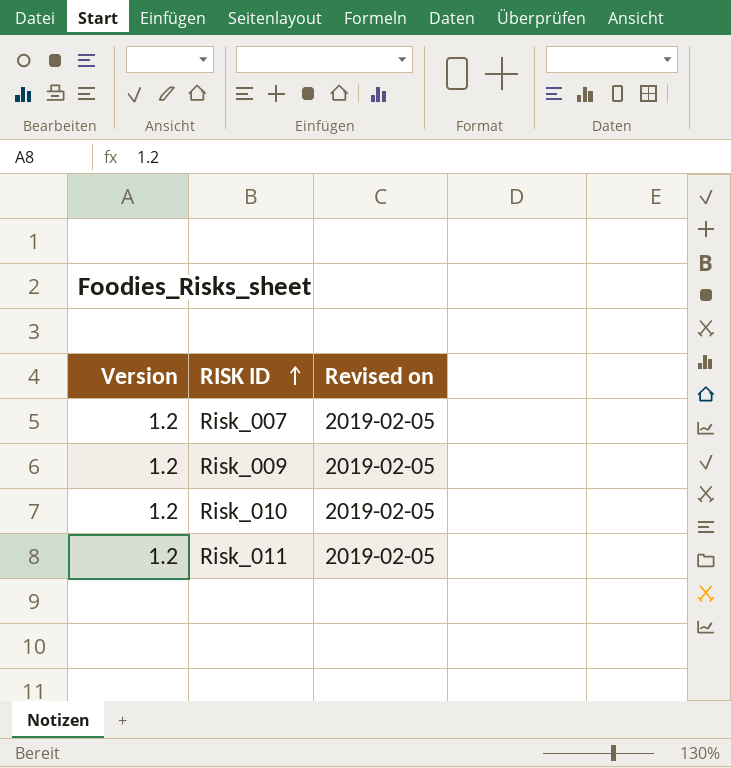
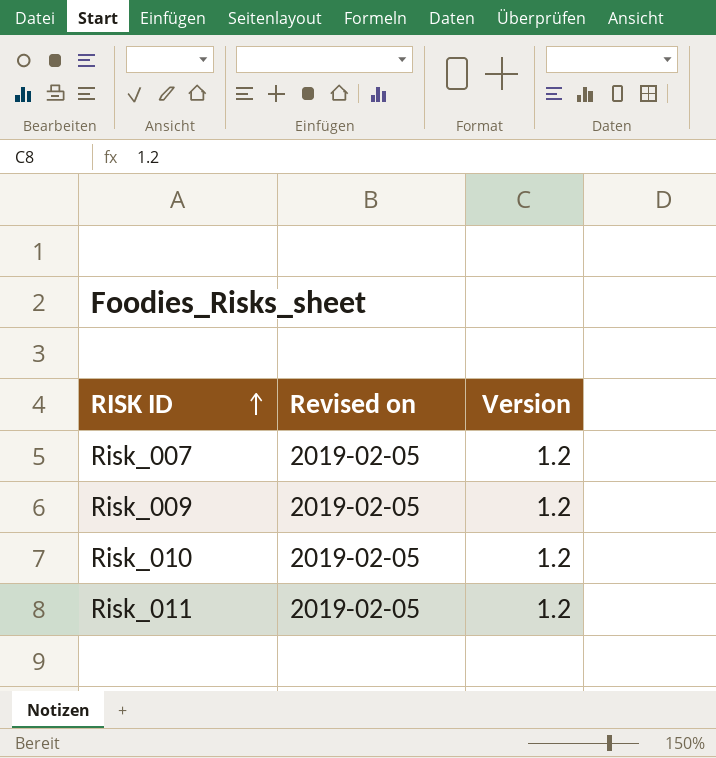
column Version | position: 1 -> 3

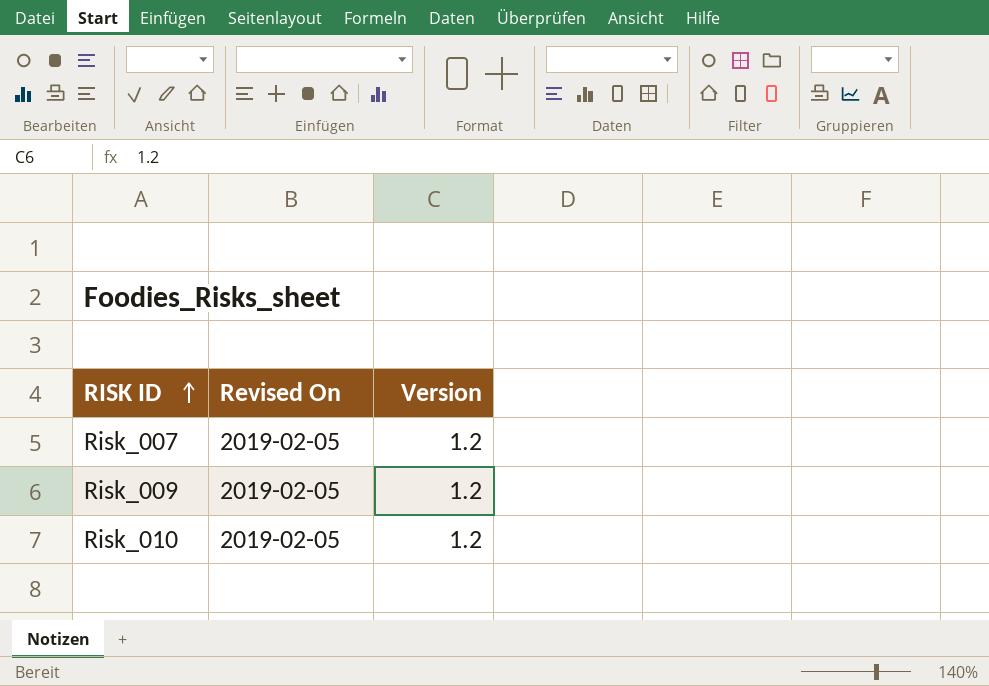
column name: Revised on -> Revised On
row Risk_011: 2019-02-05 | 1.2 -> none

